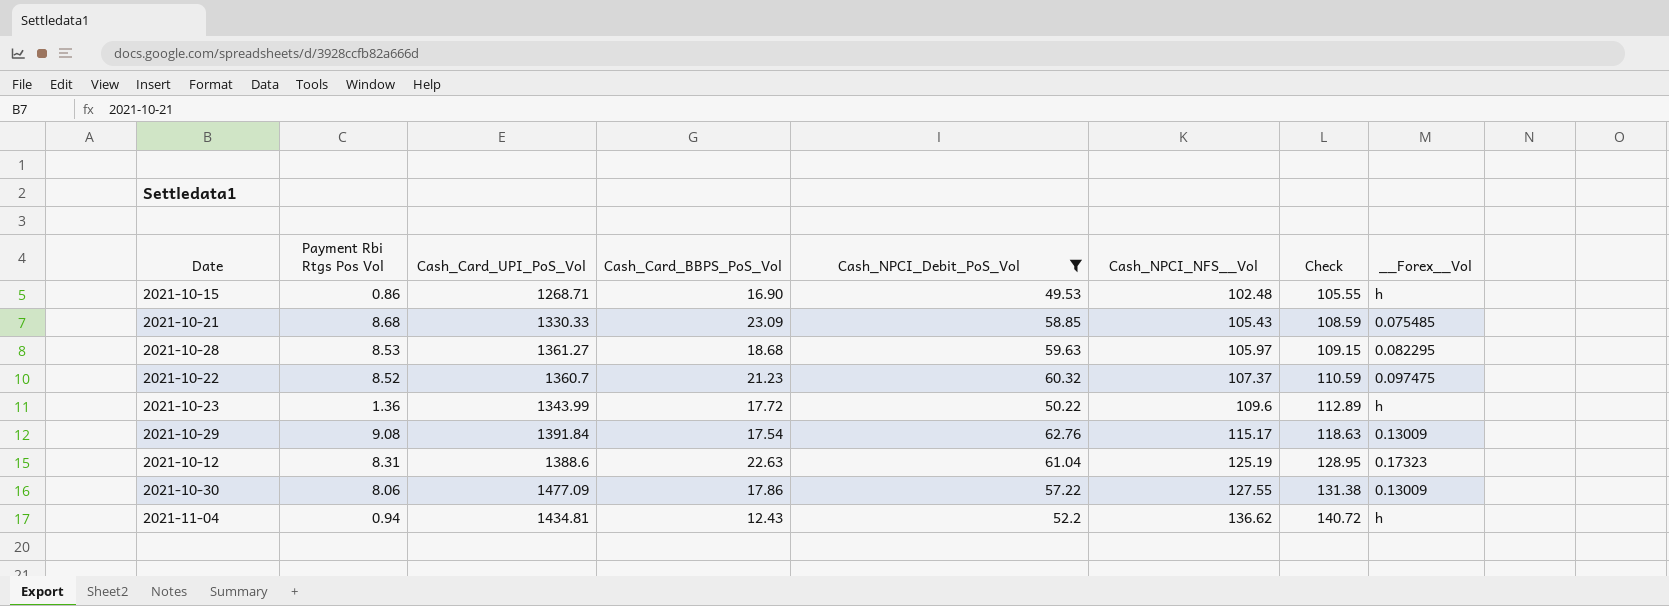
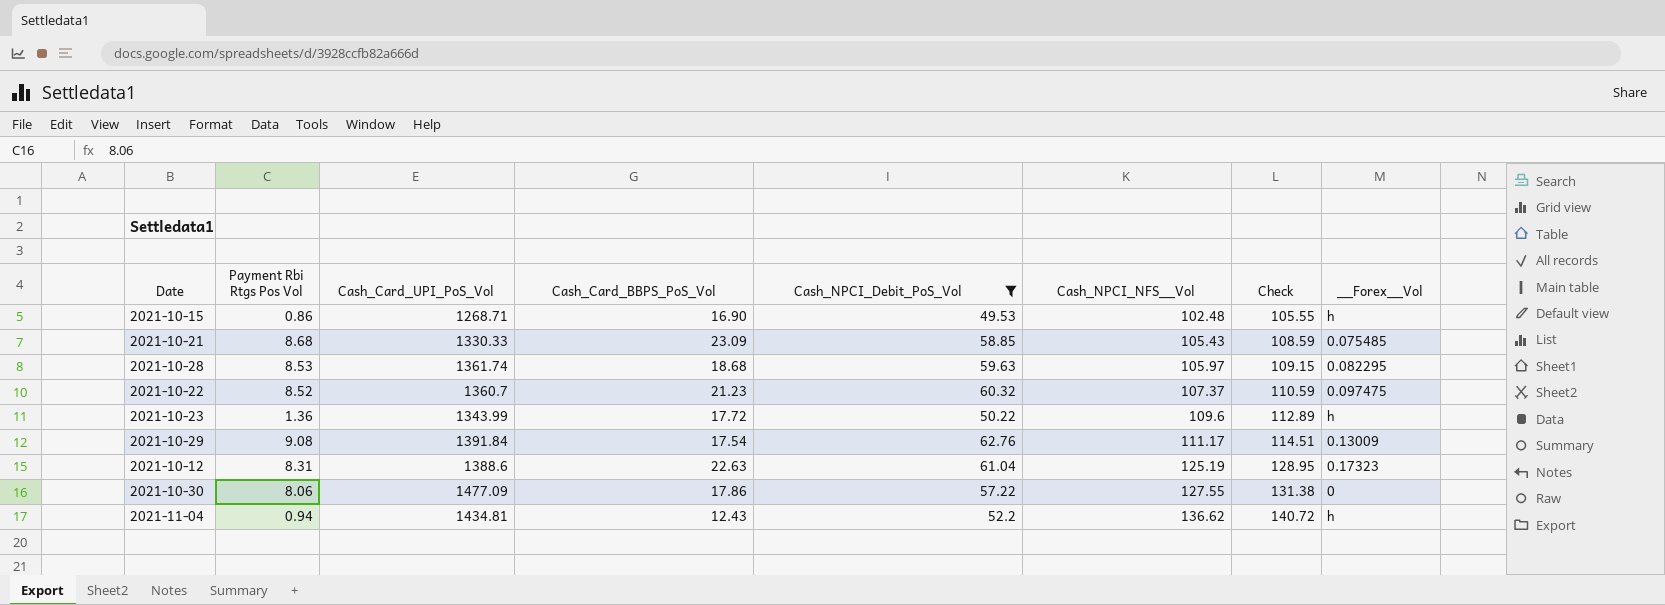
2021-10-28 | Cash_Card_UPI_PoS_Vol: 1361.27 -> 1361.74
2021-10-29 | Cash_NPCI_NFS__Vol: 115.17 -> 111.17
2021-10-29 | Check: 118.63 -> 114.51
2021-10-30 | __Forex__Vol: 0.13009 -> 0

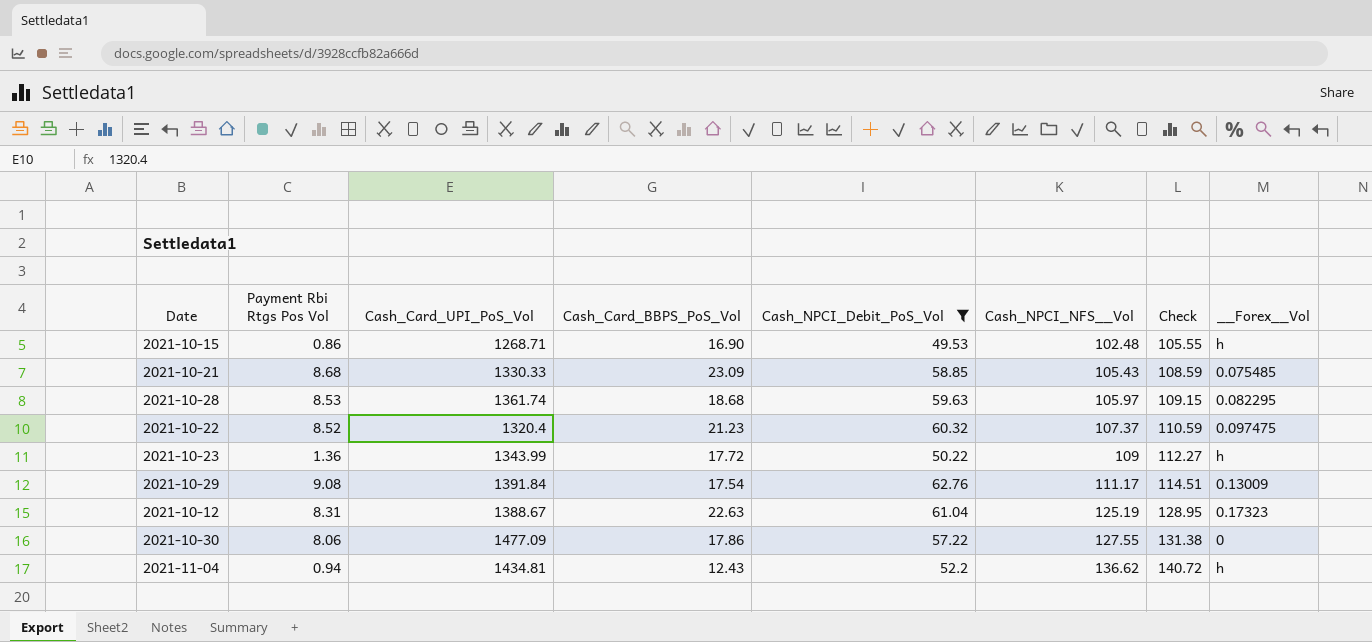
2021-10-22 | Cash_Card_UPI_PoS_Vol: 1360.7 -> 1320.4
2021-10-23 | Cash_NPCI_NFS__Vol: 109.6 -> 109
2021-10-23 | Check: 112.89 -> 112.27
2021-10-12 | Cash_Card_UPI_PoS_Vol: 1388.6 -> 1388.67

